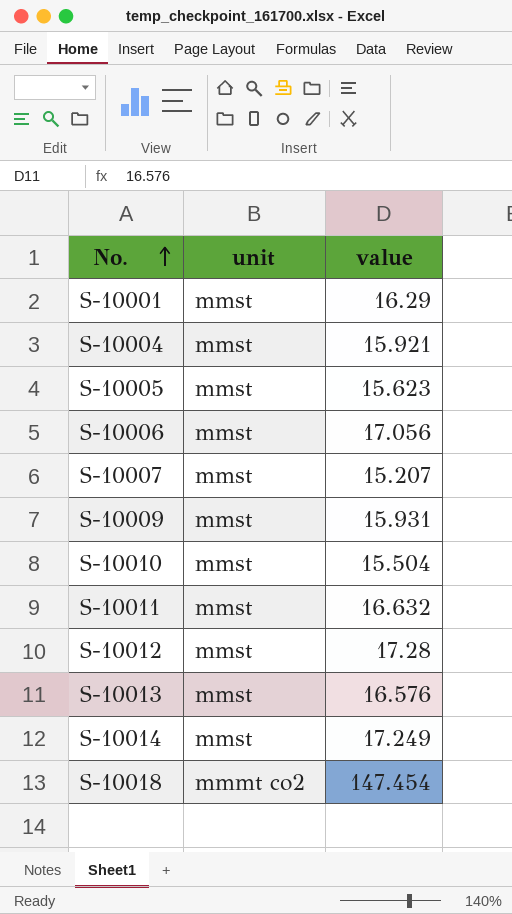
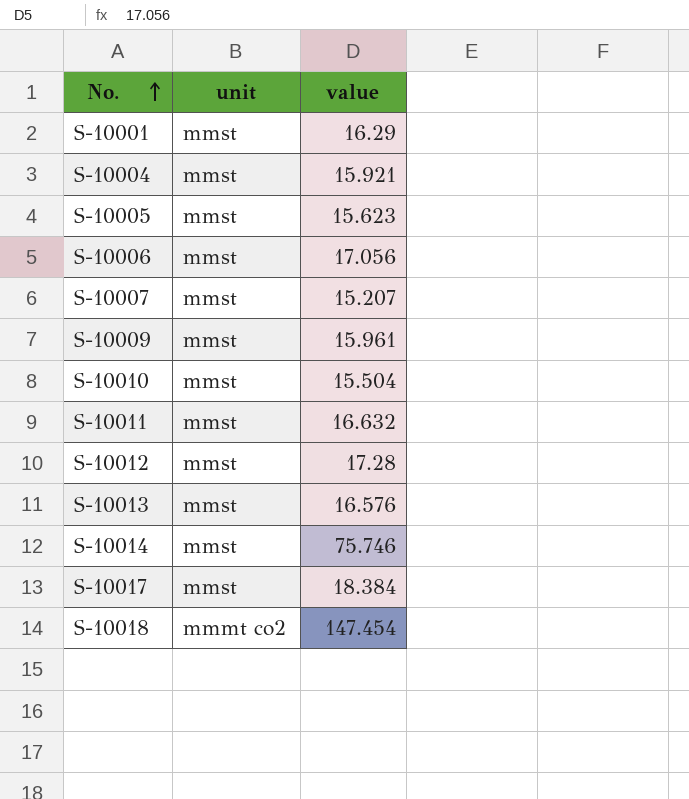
S-10009 | value: 15.931 -> 15.961
S-10014 | value: 17.249 -> 75.746
row S-10017: none -> mmst | 18.384

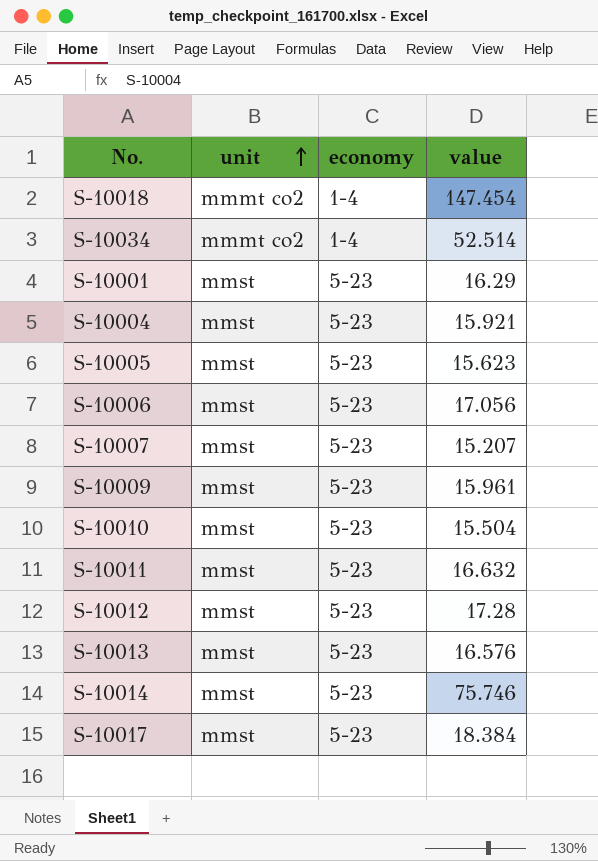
row order: No. ascending -> unit ascending
column economy | position: none -> 3
row S-10034: none -> mmmt co2 | 1-4 | 52.514

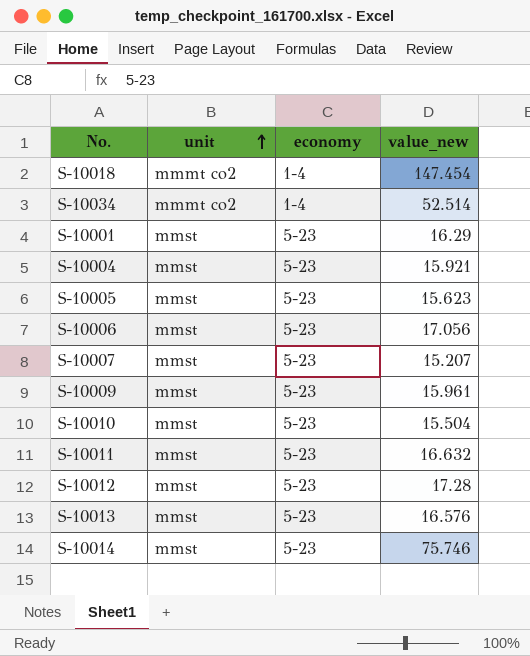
column name: value -> value_new
row S-10017: mmst | 5-23 | 18.384 -> none

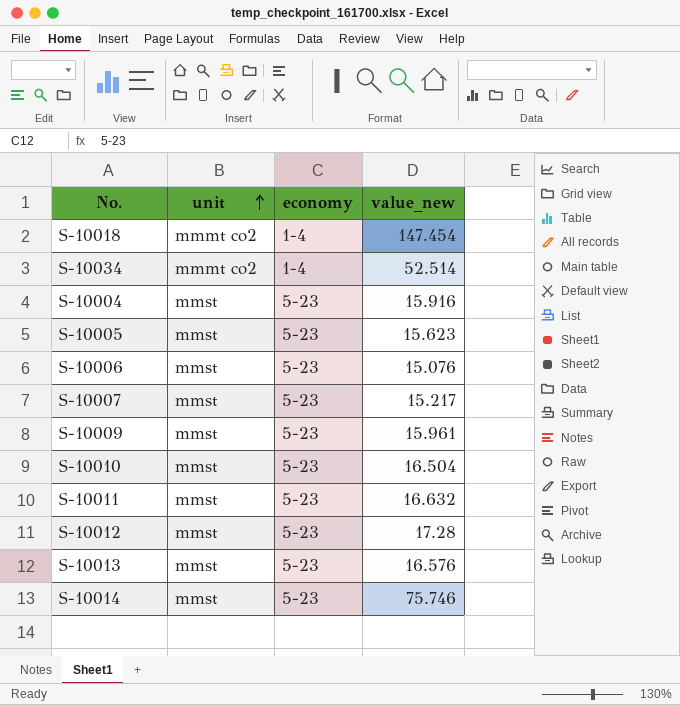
row S-10001: mmst | 5-23 | 16.29 -> none
S-10004 | value_new: 15.921 -> 15.916
S-10006 | value_new: 17.056 -> 15.076
S-10007 | value_new: 15.207 -> 15.217
S-10010 | value_new: 15.504 -> 16.504

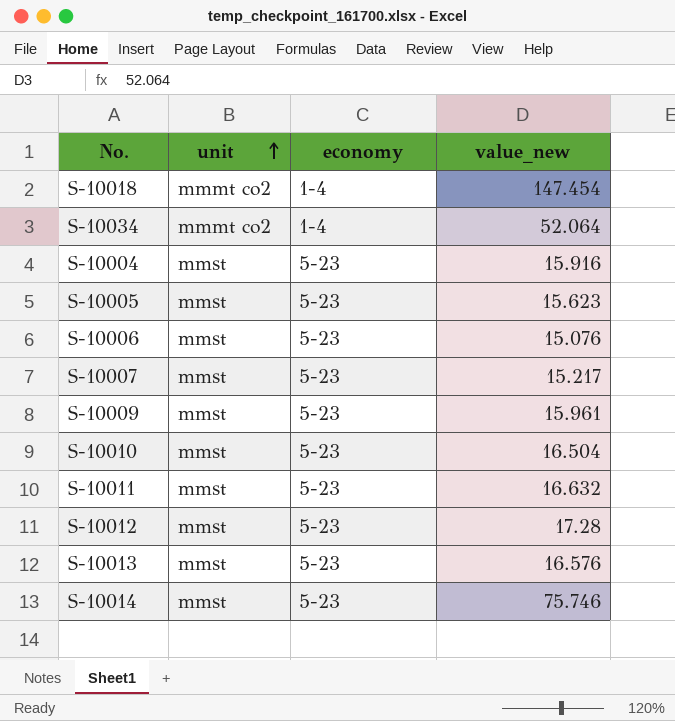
S-10034 | value_new: 52.514 -> 52.064

